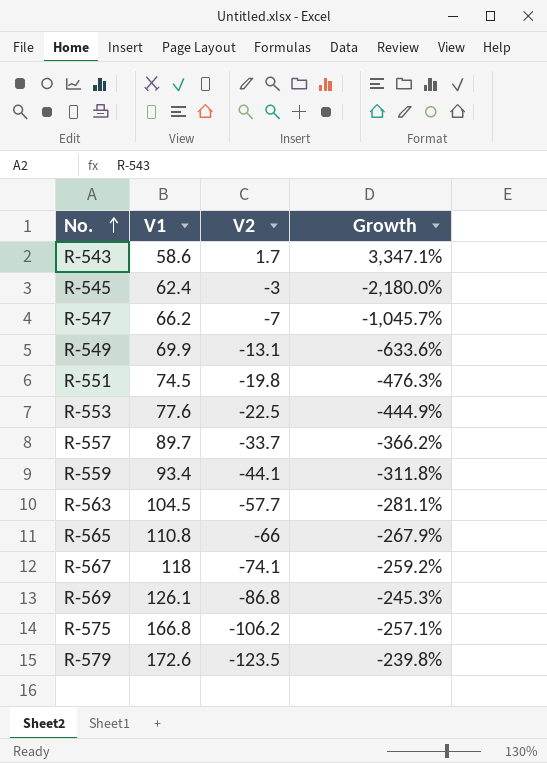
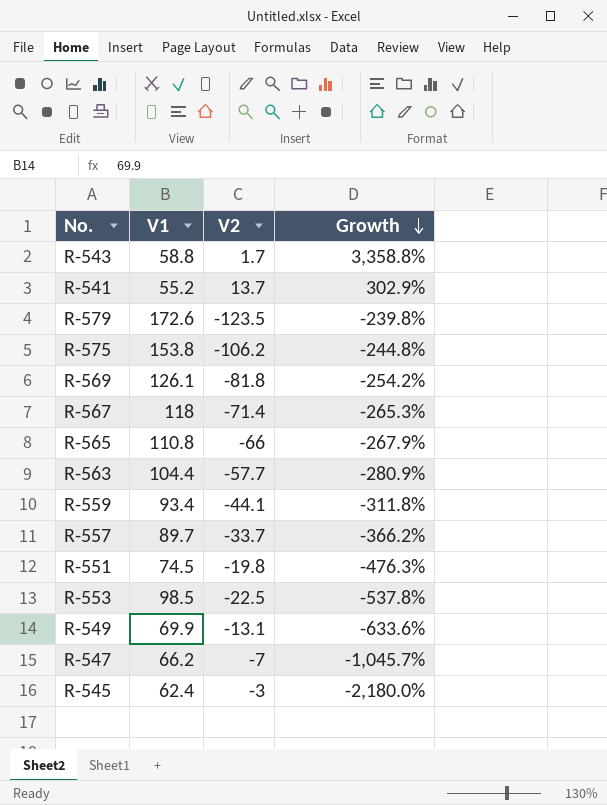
row order: No. ascending -> Growth descending
R-543 | V1: 58.6 -> 58.8
R-543 | Growth: 3,347.1% -> 3,358.8%
row R-541: none -> 55.2 | 13.7 | 302.9%
R-575 | V1: 166.8 -> 153.8
R-575 | Growth: -257.1% -> -244.8%
R-569 | V2: -86.8 -> -81.8
R-569 | Growth: -245.3% -> -254.2%
R-567 | V2: -74.1 -> -71.4
R-567 | Growth: -259.2% -> -265.3%
R-563 | V1: 104.5 -> 104.4
R-563 | Growth: -281.1% -> -280.9%
R-553 | V1: 77.6 -> 98.5
R-553 | Growth: -444.9% -> -537.8%

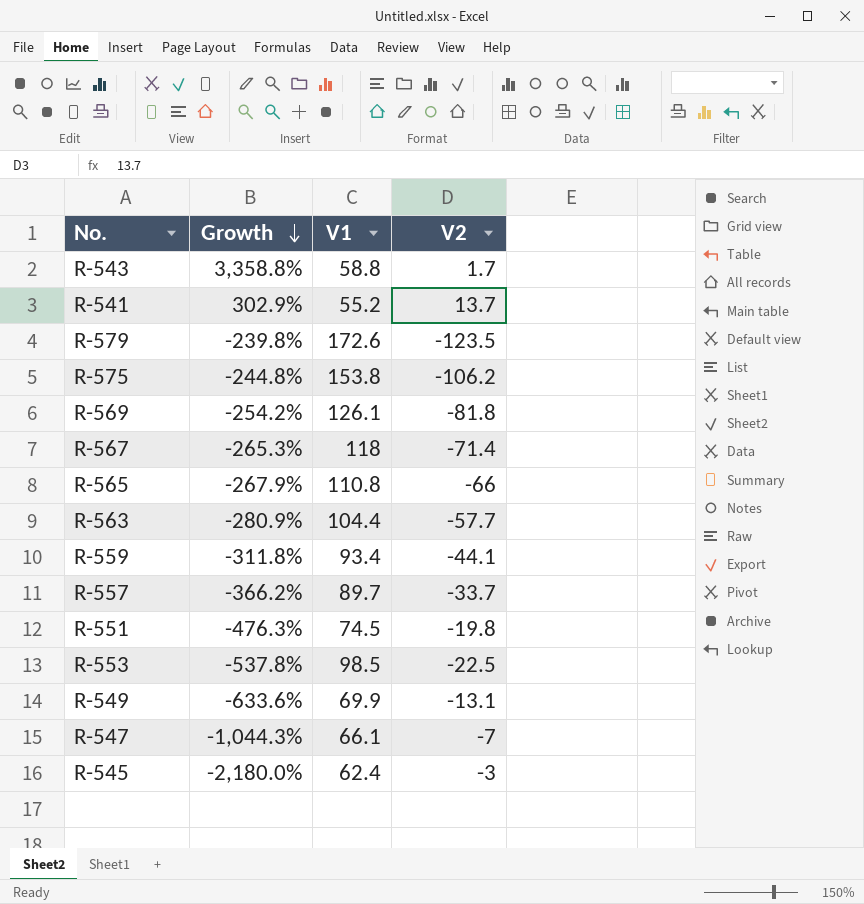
column Growth | position: 4 -> 2
R-547 | Growth: -1,045.7% -> -1,044.3%
R-547 | V1: 66.2 -> 66.1

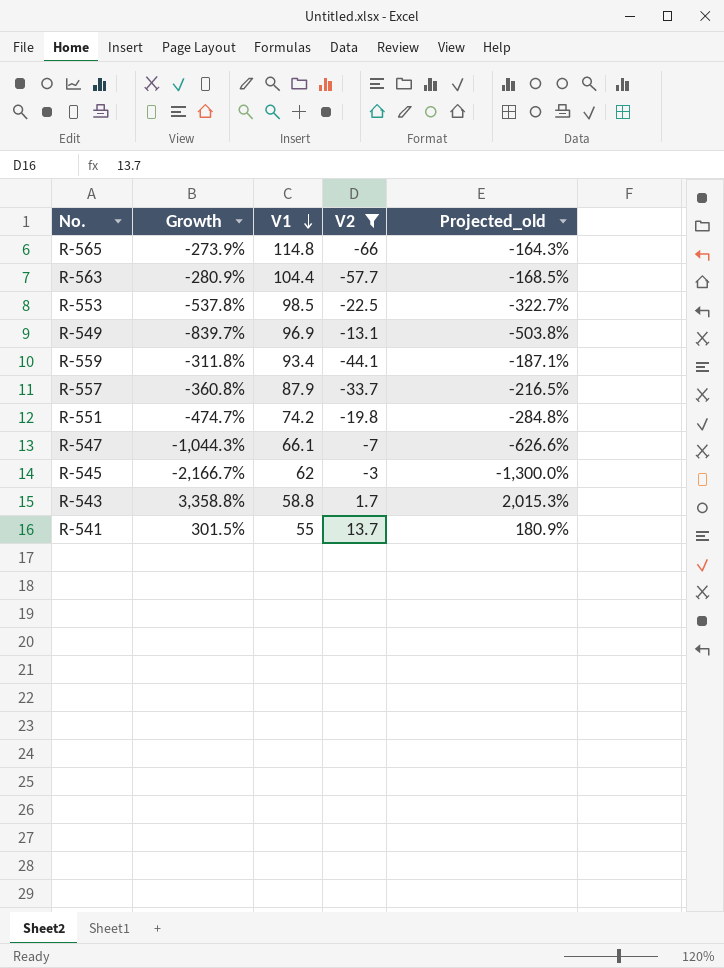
filter: none -> V2 >= -66
row order: Growth descending -> V1 descending
column Projected_old | formula: none -> [Growth] * 0.6
R-565 | Growth: -267.9% -> -273.9%
R-565 | V1: 110.8 -> 114.8
R-549 | Growth: -633.6% -> -839.7%
R-549 | V1: 69.9 -> 96.9
R-557 | Growth: -366.2% -> -360.8%
R-557 | V1: 89.7 -> 87.9
R-551 | Growth: -476.3% -> -474.7%
R-551 | V1: 74.5 -> 74.2
R-545 | Growth: -2,180.0% -> -2,166.7%
R-545 | V1: 62.4 -> 62
R-541 | Growth: 302.9% -> 301.5%
R-541 | V1: 55.2 -> 55

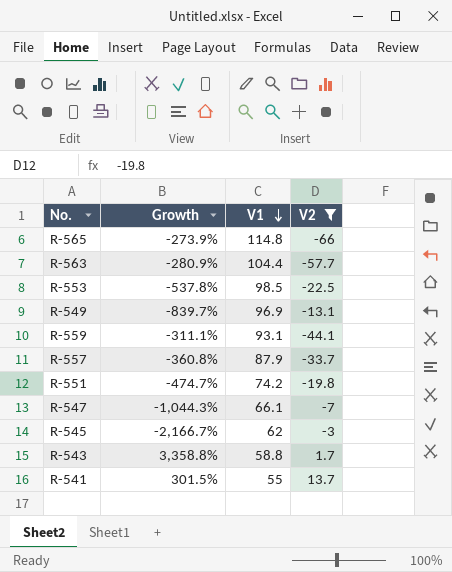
column Projected_old | formula: [Growth] * 0.6 -> none
R-559 | Growth: -311.8% -> -311.1%
R-559 | V1: 93.4 -> 93.1

